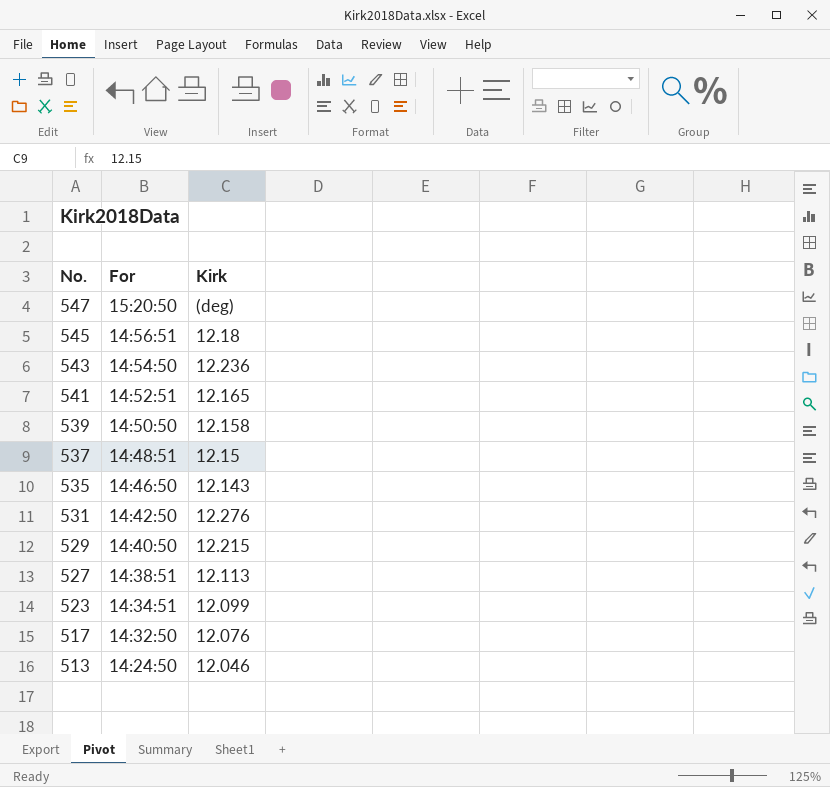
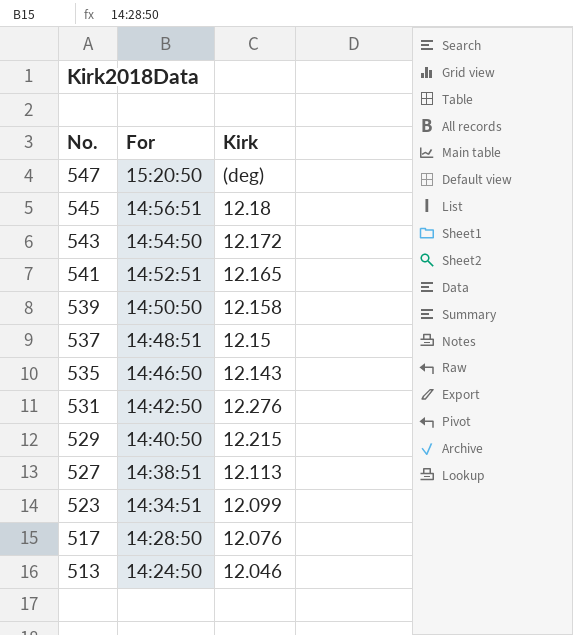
543 | Kirk: 12.236 -> 12.172
517 | For: 14:32:50 -> 14:28:50

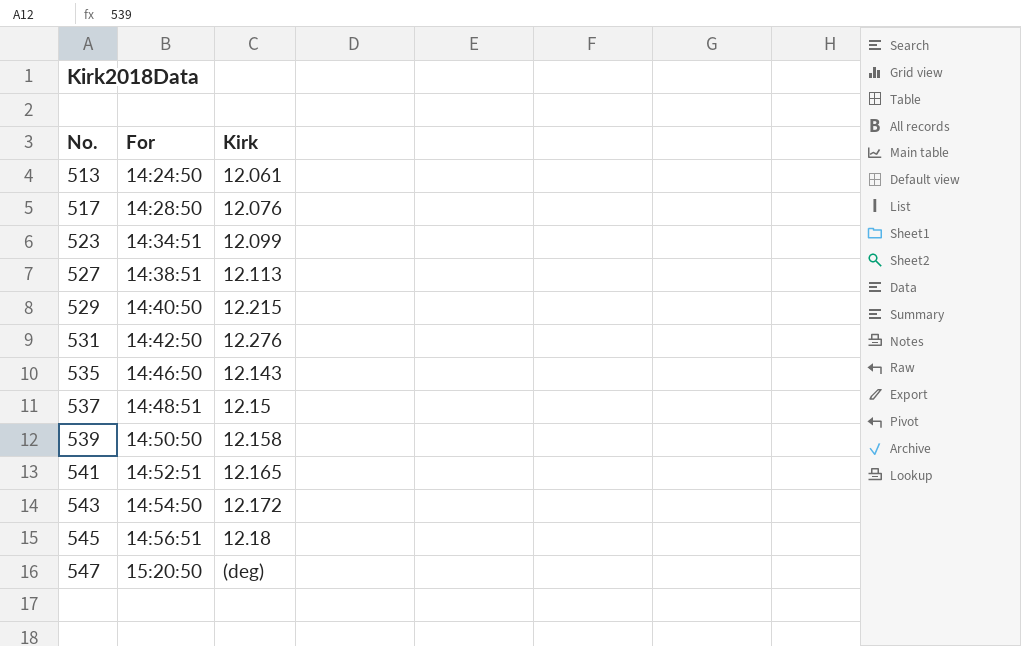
row order: No. descending -> No. ascending
513 | Kirk: 12.046 -> 12.061

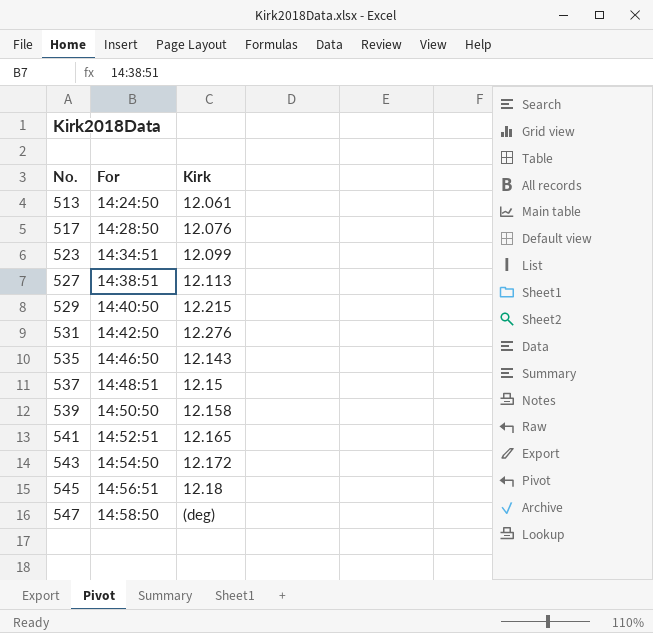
547 | For: 15:20:50 -> 14:58:50

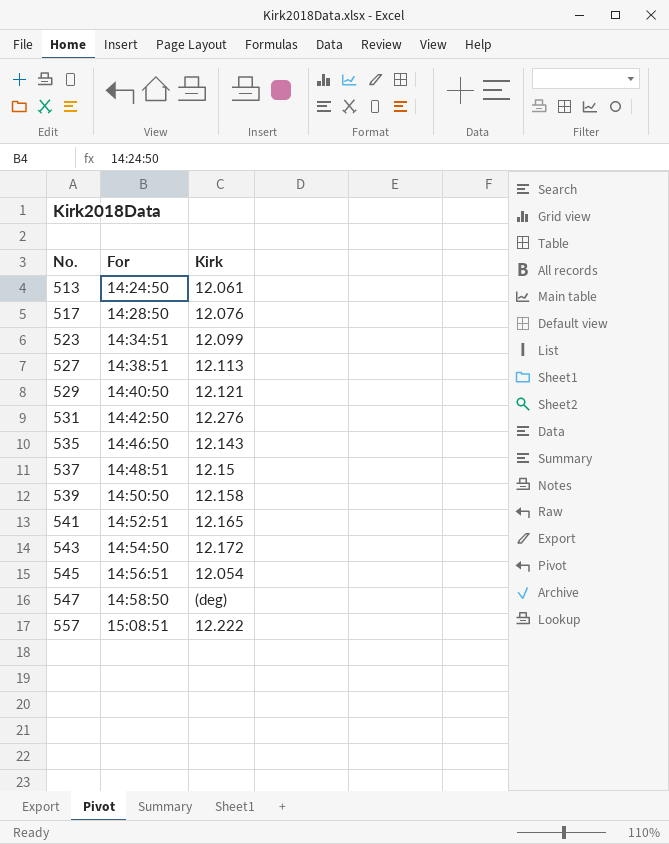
529 | Kirk: 12.215 -> 12.121
545 | Kirk: 12.18 -> 12.054
row 557: none -> 15:08:51 | 12.222

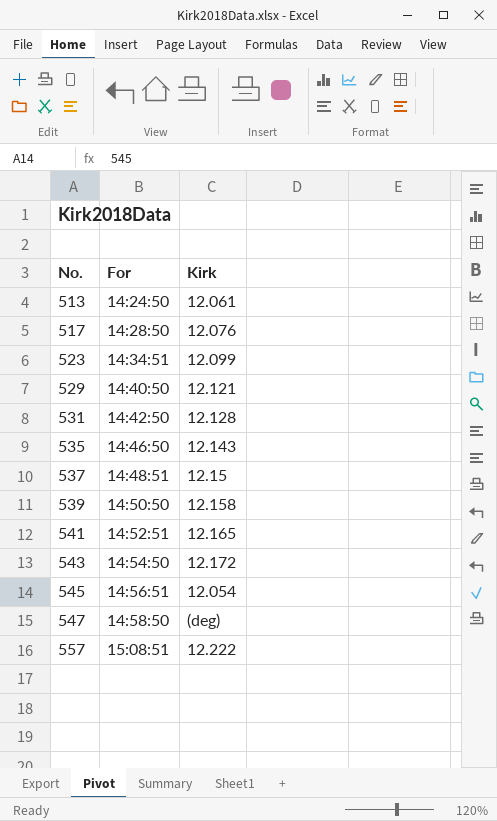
row 527: 14:38:51 | 12.113 -> none
531 | Kirk: 12.276 -> 12.128

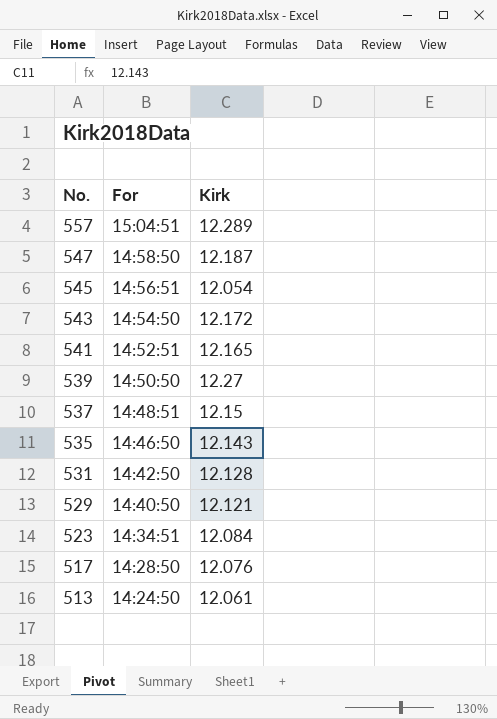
row order: No. ascending -> No. descending
557 | For: 15:08:51 -> 15:04:51
557 | Kirk: 12.222 -> 12.289
547 | Kirk: (deg) -> 12.187
539 | Kirk: 12.158 -> 12.27
523 | Kirk: 12.099 -> 12.084

